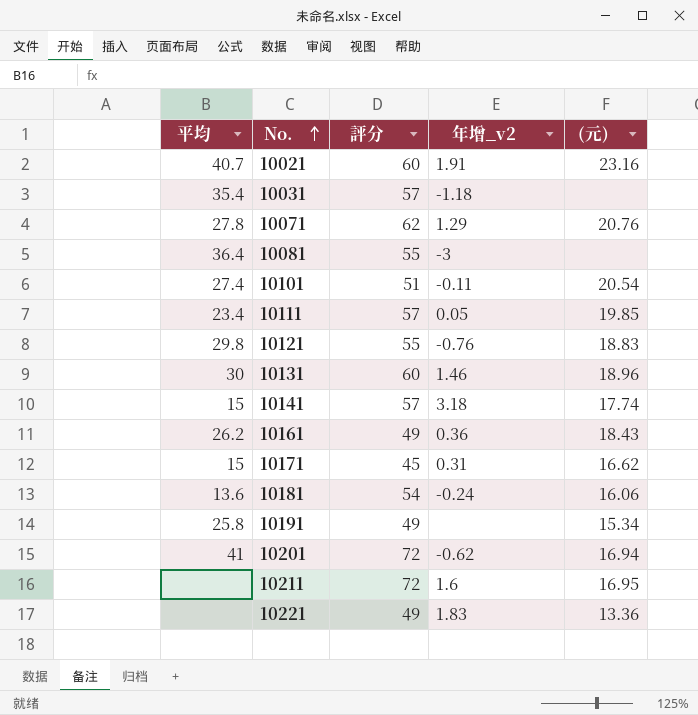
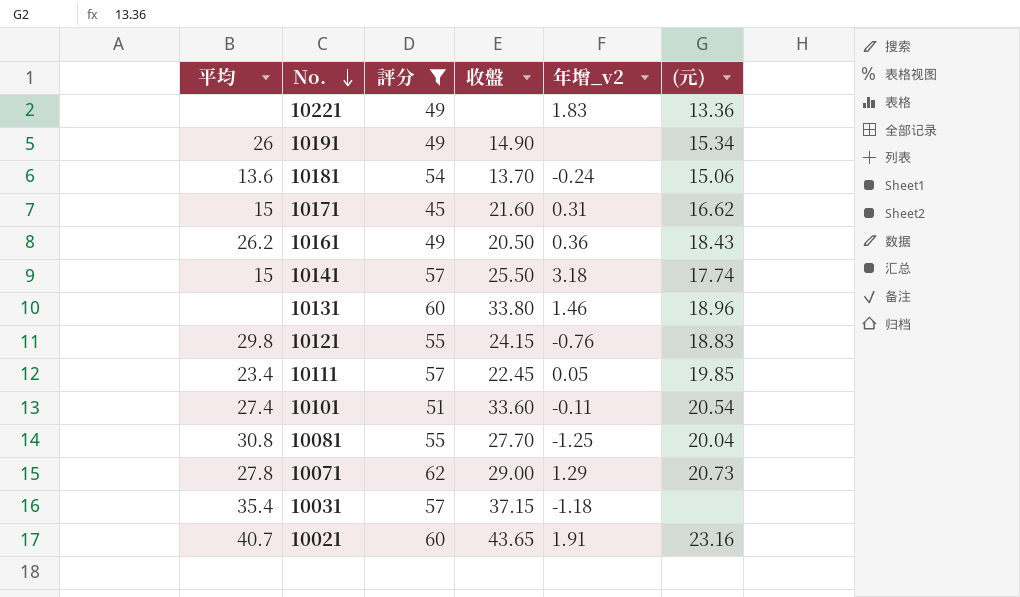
filter: none -> 評分 != 72
row order: No. ascending -> No. descending
column 收盤 | position: none -> 4
10191 | 平均: 25.8 -> 26
10181 | (元): 16.06 -> 15.06
10131 | 平均: 30 -> none
10081 | 平均: 36.4 -> 30.8
10081 | 年增_v2: -3 -> -1.25
10081 | (元): none -> 20.04
10071 | (元): 20.76 -> 20.73

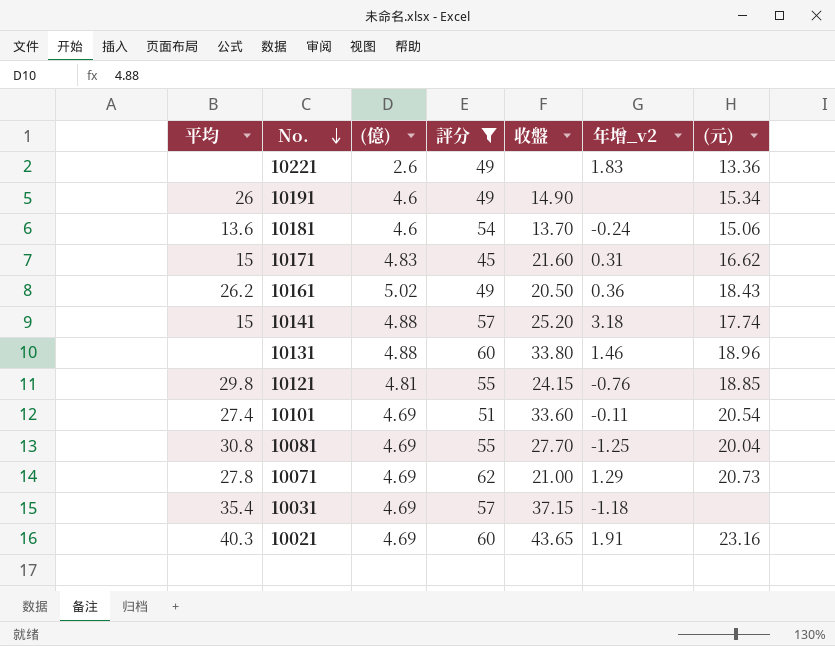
column (億) | position: none -> 3
row 10111: 23.4 | 57 | 22.45 | 0.05 | 19.85 -> none
10141 | 收盤: 25.50 -> 25.20
10121 | (元): 18.83 -> 18.85
10071 | 收盤: 29.00 -> 21.00
10021 | 平均: 40.7 -> 40.3

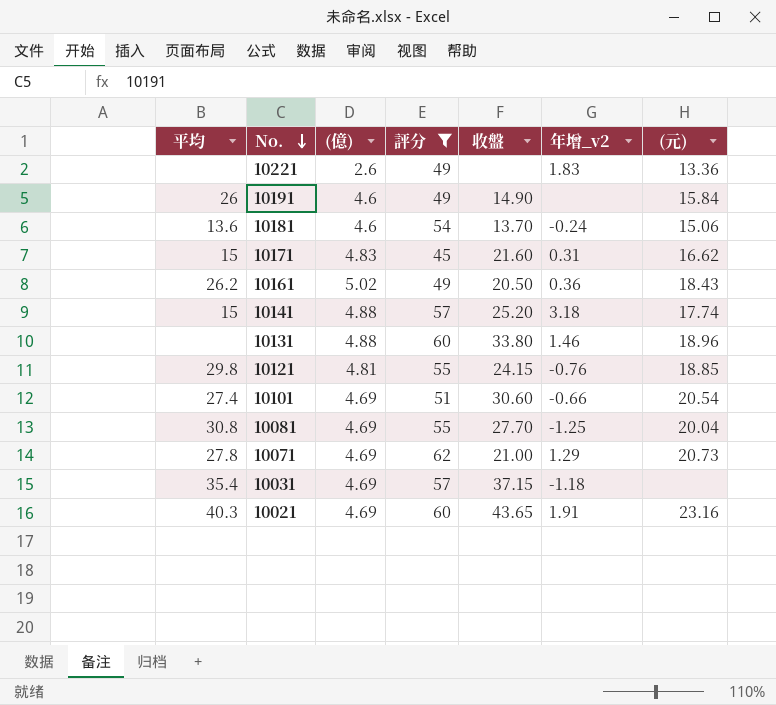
10191 | (元): 15.34 -> 15.84
10101 | 收盤: 33.60 -> 30.60
10101 | 年增_v2: -0.11 -> -0.66

